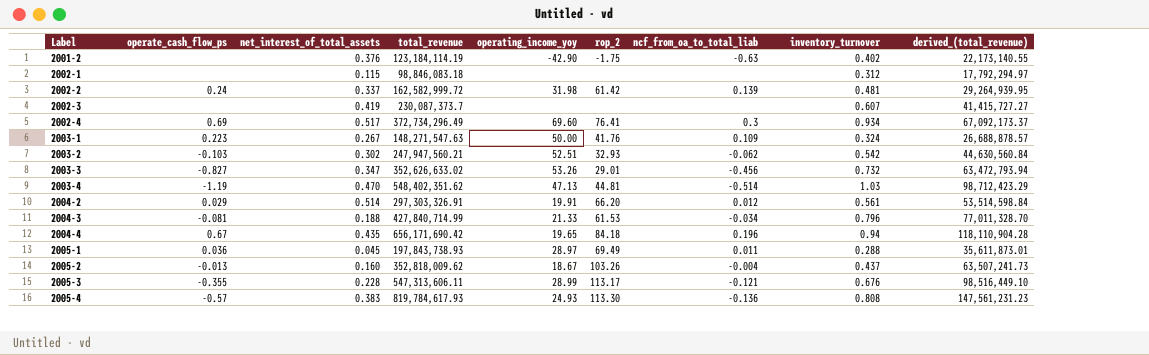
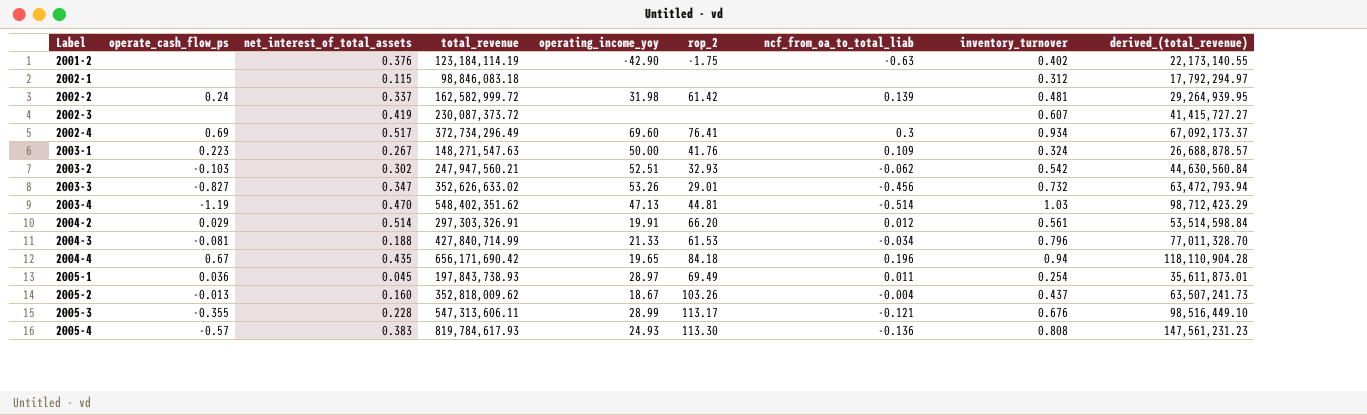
2002-3 | total_revenue: 230,087,373.7 -> 230,087,373.72
2005-1 | inventory_turnover: 0.288 -> 0.254

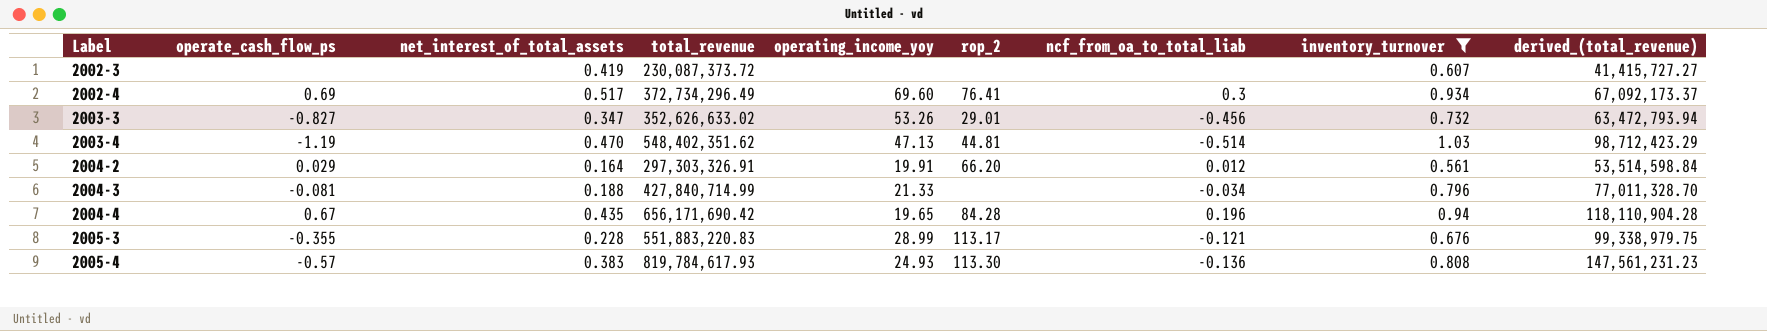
filter: none -> inventory_turnover >= 0.561
2004-2 | net_interest_of_total_assets: 0.514 -> 0.164
2004-3 | rop_2: 61.53 -> none
2004-4 | rop_2: 84.18 -> 84.28
2005-3 | total_revenue: 547,313,606.11 -> 551,883,220.83
2005-3 | derived_(total_revenue): 98,516,449.10 -> 99,338,979.75

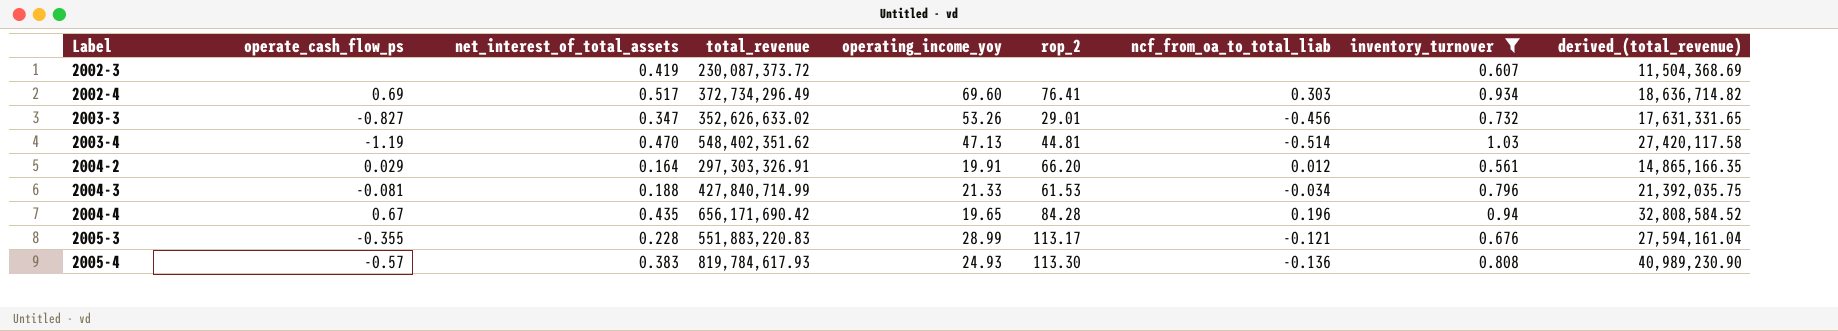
column derived_(total_revenue) | formula: [total_revenue] * 0.18 -> [total_revenue] * 0.05
2002-4 | ncf_from_oa_to_total_liab: 0.3 -> 0.303
2004-3 | rop_2: none -> 61.53

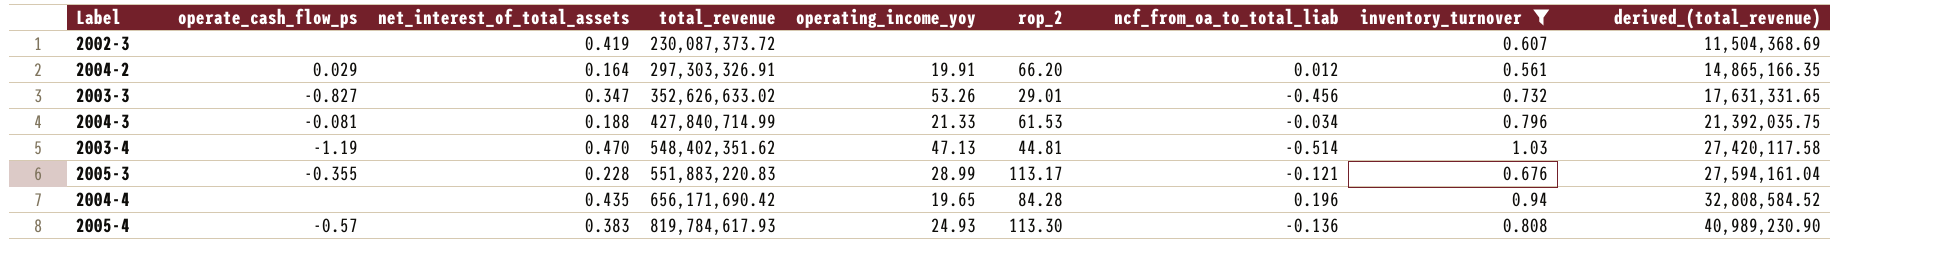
row order: Label ascending -> total_revenue ascending
row 2002-4: 0.69 | 0.517 | 372,734,296.49 | 69.60 | 76.41 | 0.303 | 0.934 | 18,636,714.82 -> none
2004-4 | operate_cash_flow_ps: 0.67 -> none

